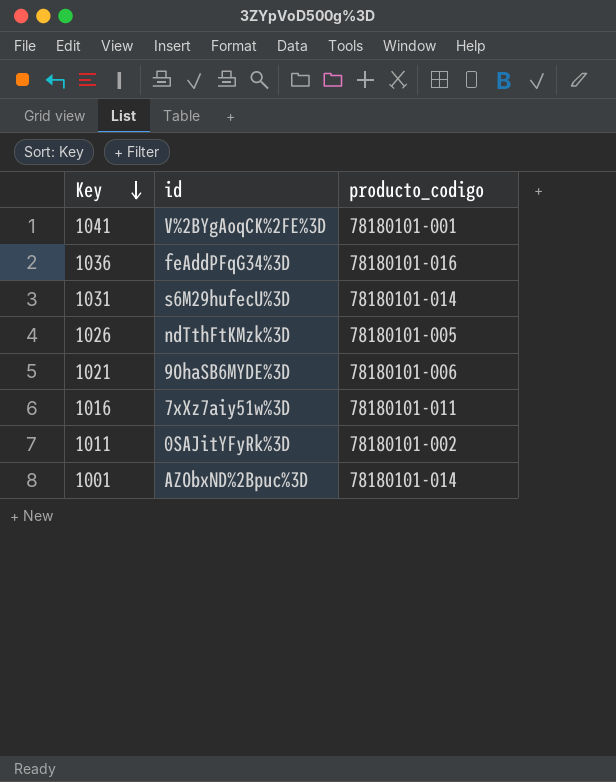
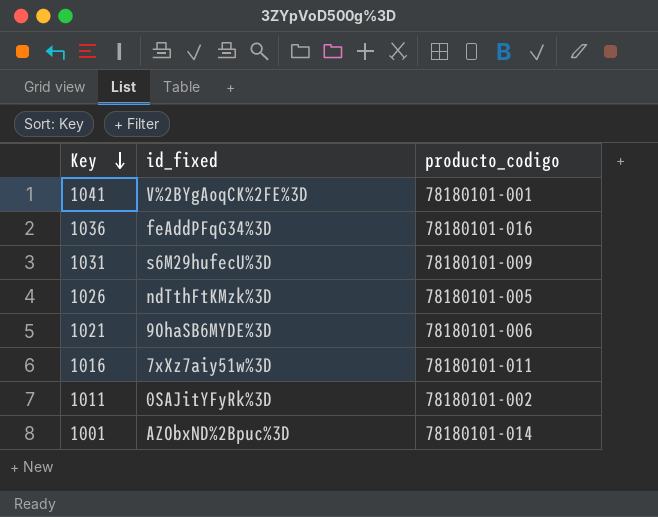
column name: id -> id_fixed
1031 | producto_codigo: 78180101-014 -> 78180101-009

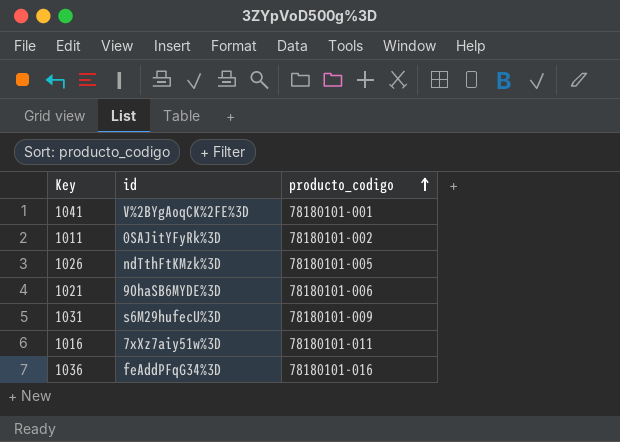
row order: Key descending -> producto_codigo ascending
column name: id_fixed -> id
row 1001: AZObxND%2Bpuc%3D | 78180101-014 -> none

